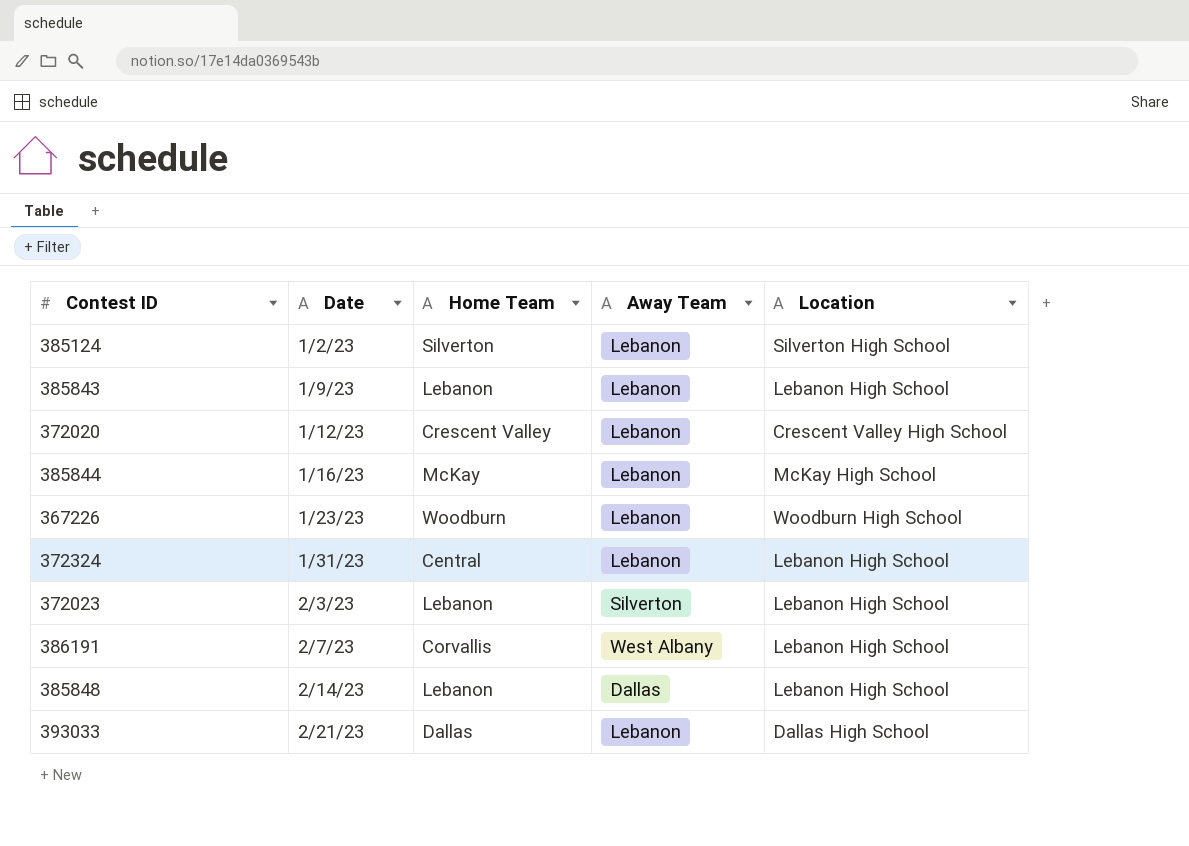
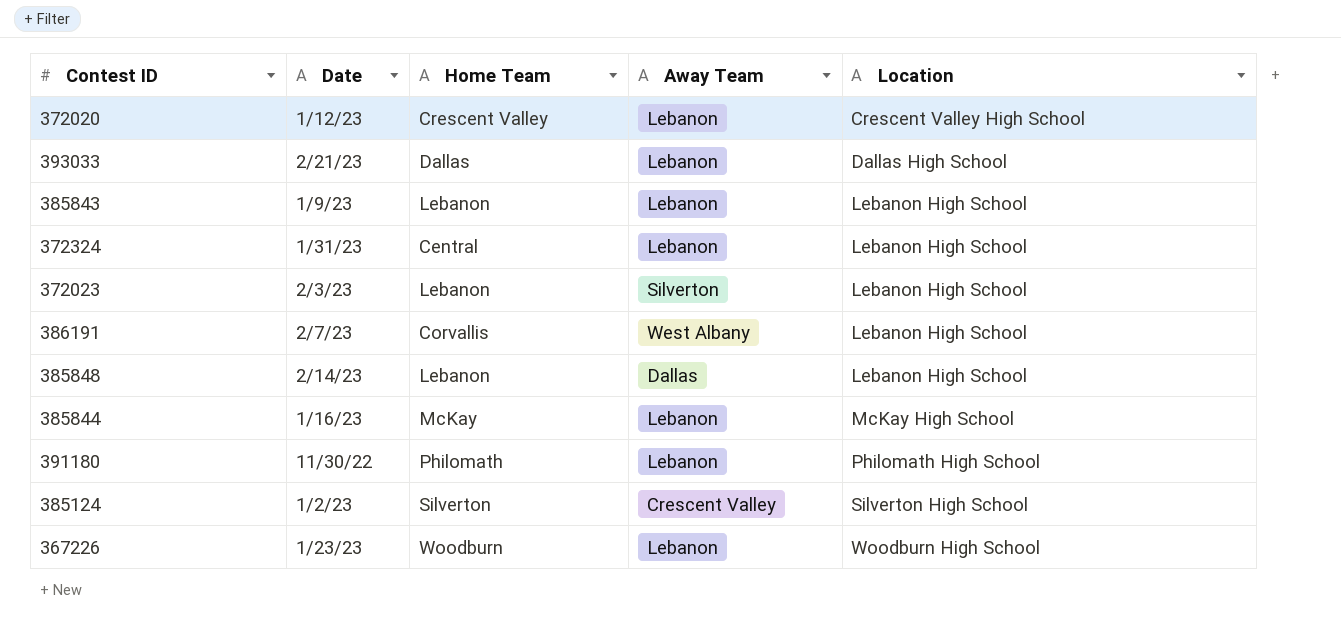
row order: Date ascending -> Location ascending
row 391180: none -> 11/30/22 | Philomath | Lebanon | Philomath High School
385124 | Away Team: Lebanon -> Crescent Valley

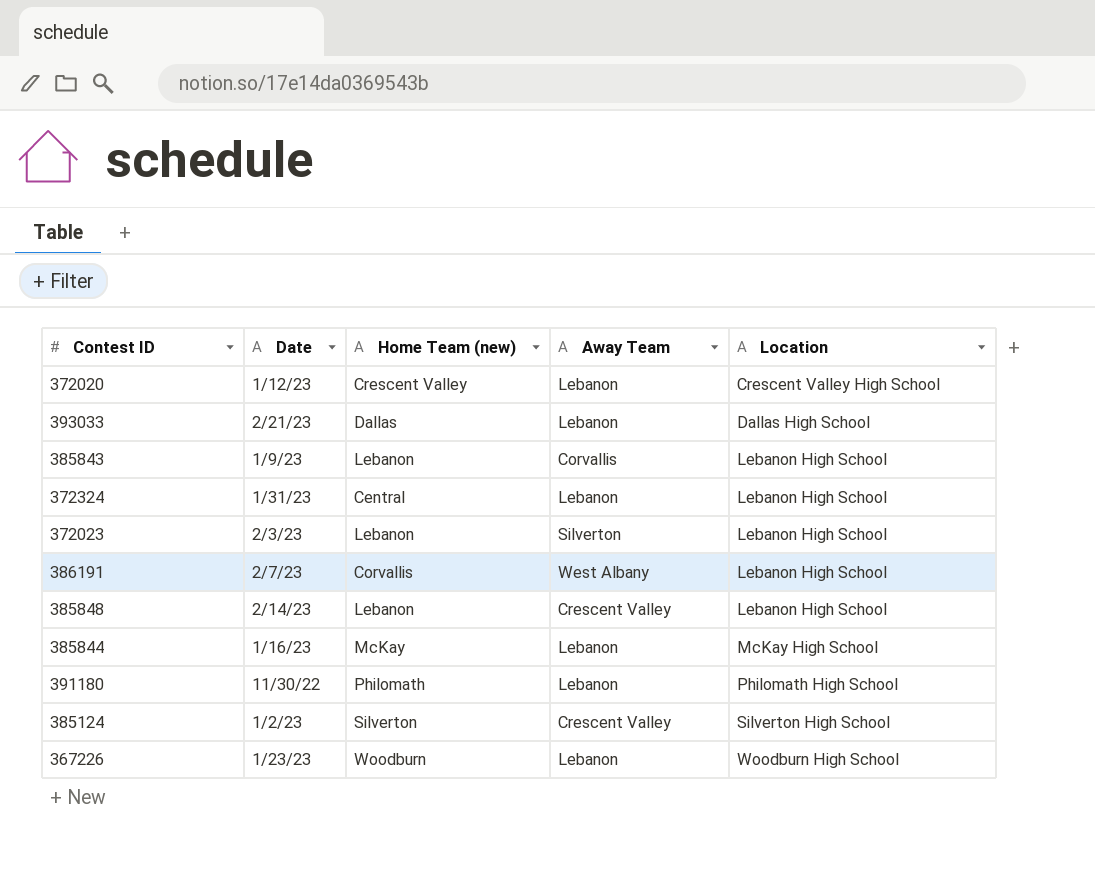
column name: Home Team -> Home Team (new)
385843 | Away Team: Lebanon -> Corvallis
385848 | Away Team: Dallas -> Crescent Valley

